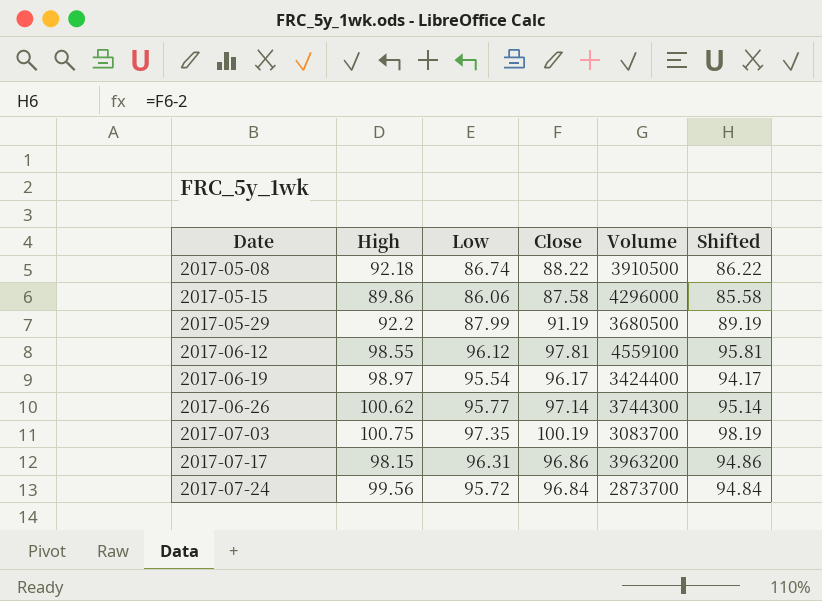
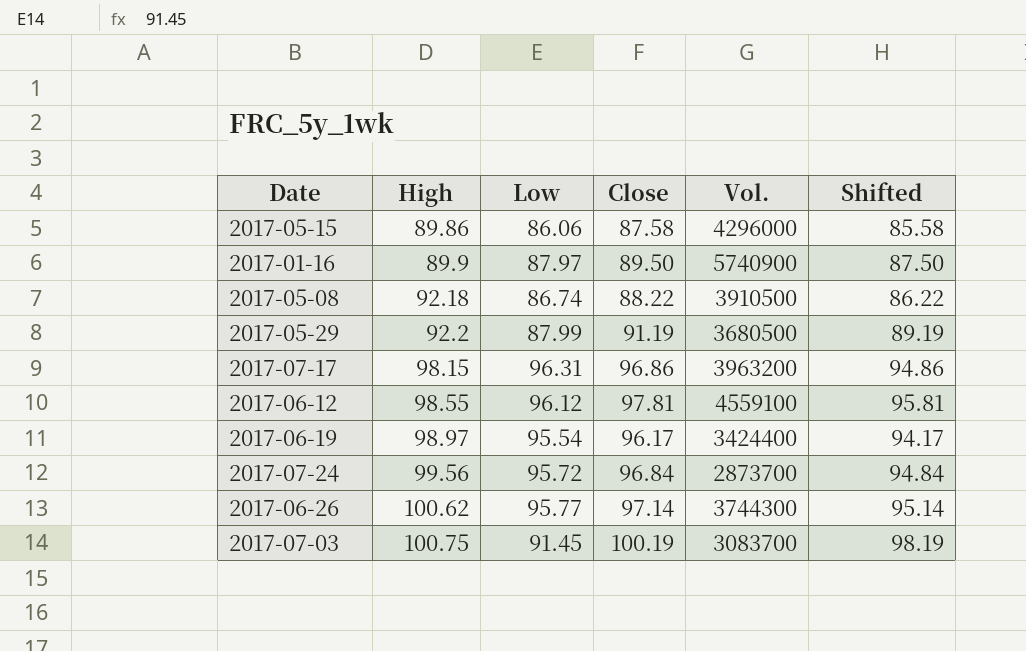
row order: Date ascending -> High ascending
column name: Volume -> Vol.
row 2017-01-16: none -> 89.9 | 87.97 | 89.50 | 5740900 | 87.50
2017-07-03 | Low: 97.35 -> 91.45

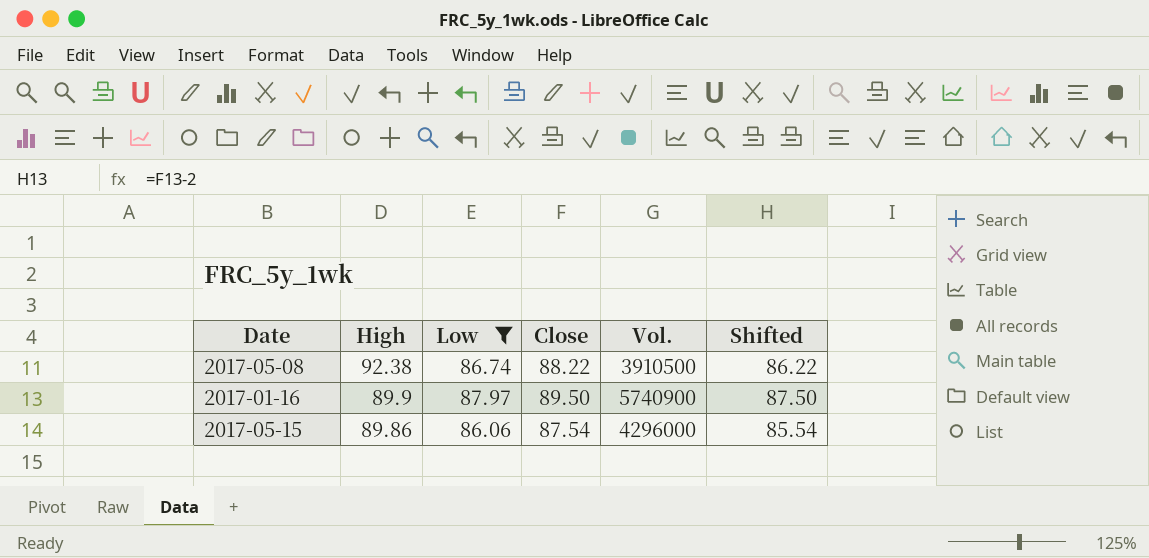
filter: none -> Low <= 87.97
row order: High ascending -> High descending
2017-05-08 | High: 92.18 -> 92.38
2017-05-15 | Close: 87.58 -> 87.54
2017-05-15 | Shifted: 85.58 -> 85.54

